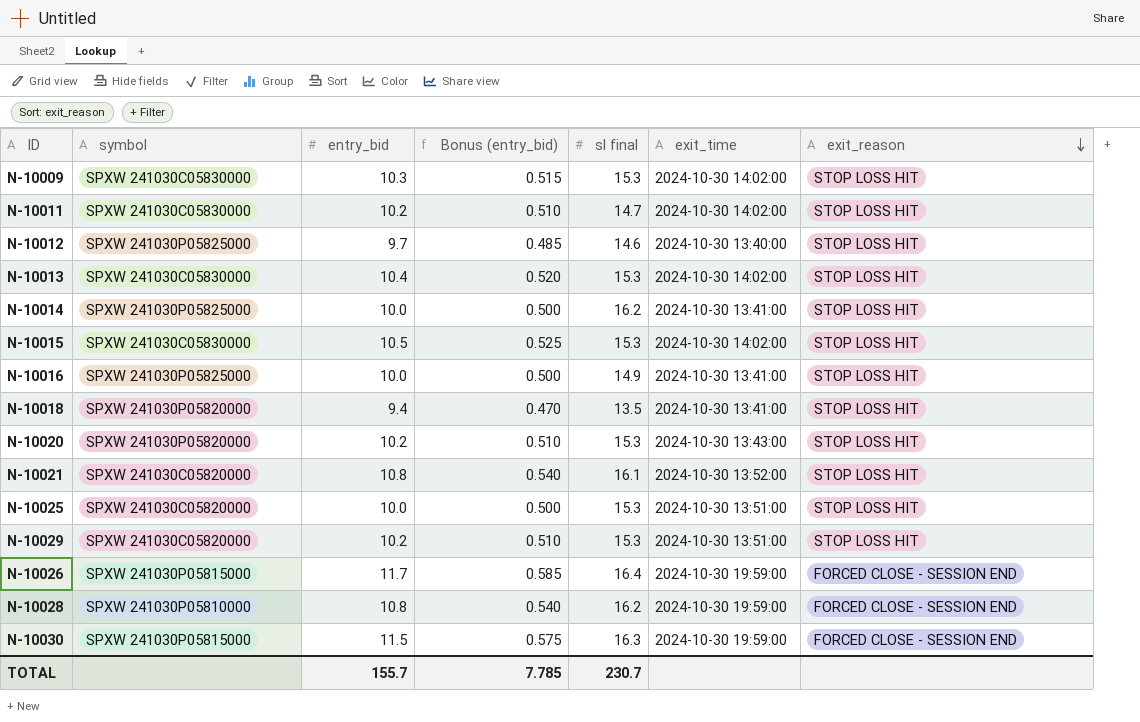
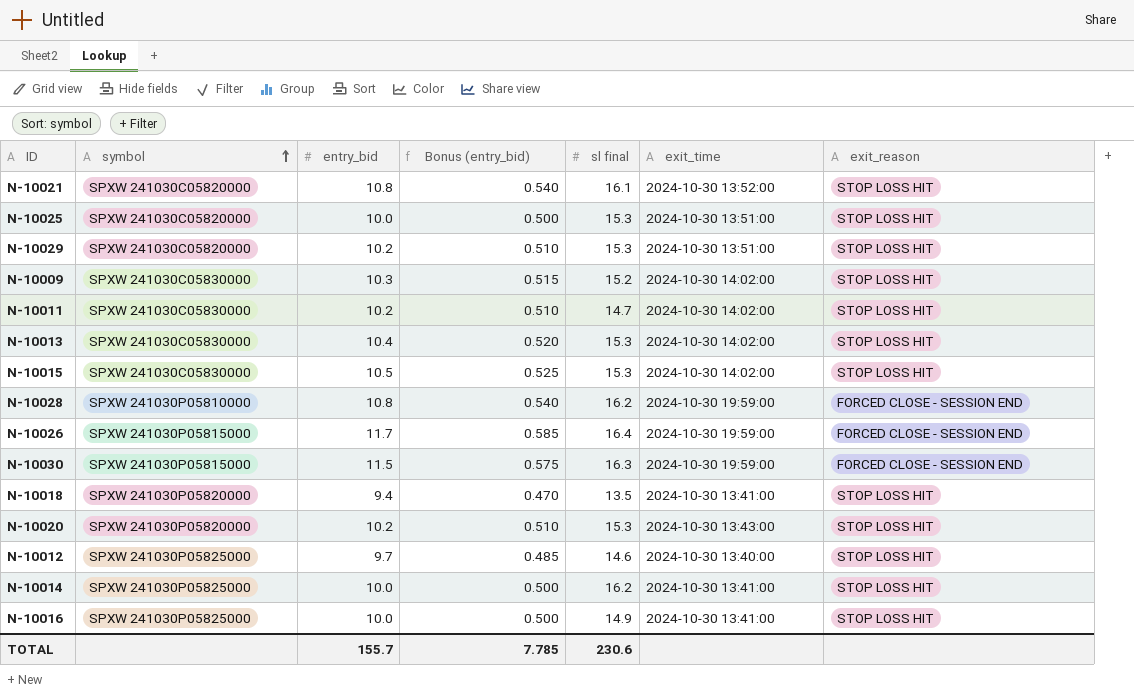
row order: exit_reason descending -> symbol ascending
N-10009 | sl final: 15.3 -> 15.2
TOTAL | sl final: 230.7 -> 230.6

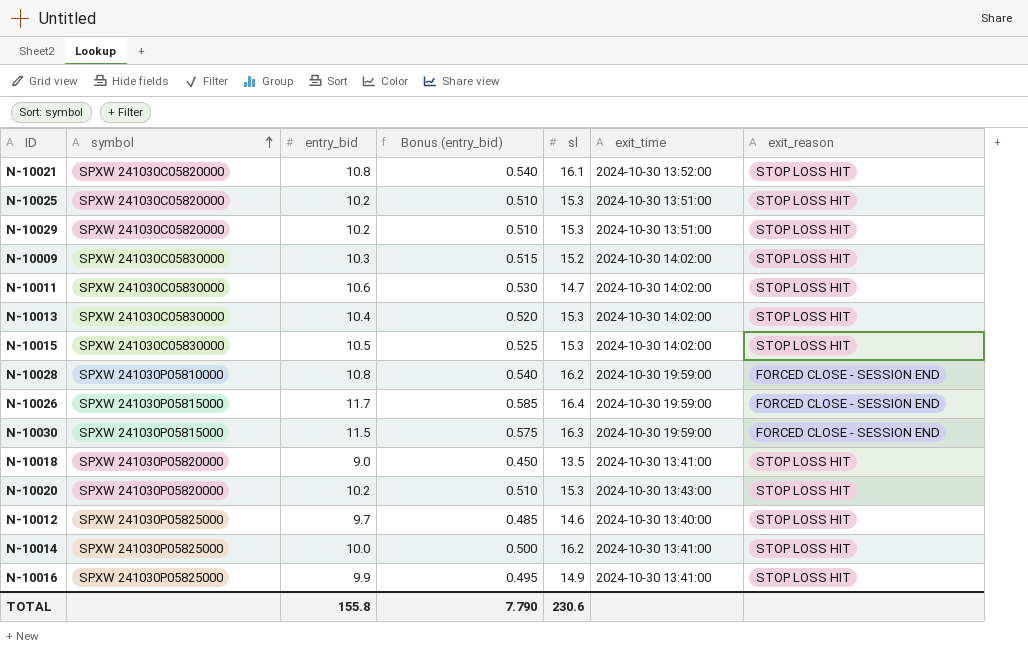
column name: sl final -> sl
N-10025 | entry_bid: 10.0 -> 10.2
N-10025 | Bonus (entry_bid): 0.500 -> 0.510
N-10011 | entry_bid: 10.2 -> 10.6
N-10011 | Bonus (entry_bid): 0.510 -> 0.530
N-10018 | entry_bid: 9.4 -> 9.0
N-10018 | Bonus (entry_bid): 0.470 -> 0.450
N-10016 | entry_bid: 10.0 -> 9.9
N-10016 | Bonus (entry_bid): 0.500 -> 0.495
TOTAL | entry_bid: 155.7 -> 155.8
TOTAL | Bonus (entry_bid): 7.785 -> 7.790

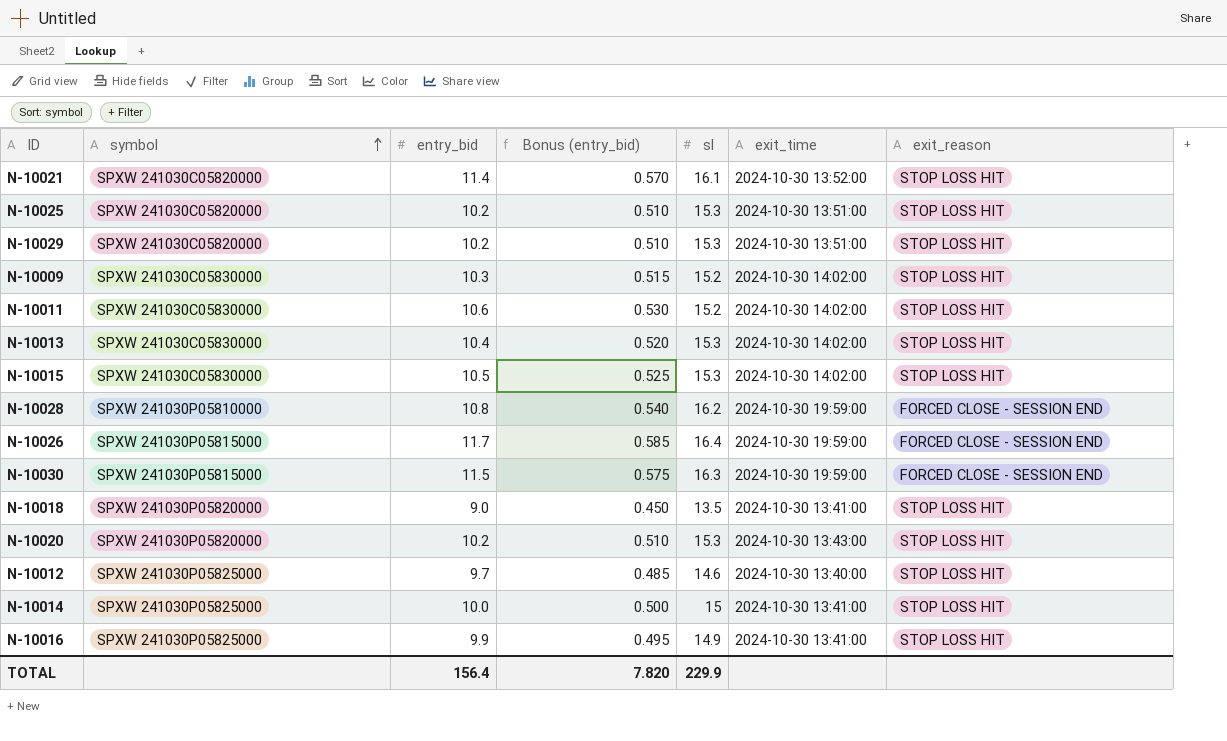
N-10021 | entry_bid: 10.8 -> 11.4
N-10021 | Bonus (entry_bid): 0.540 -> 0.570
N-10011 | sl: 14.7 -> 15.2
N-10014 | sl: 16.2 -> 15
TOTAL | entry_bid: 155.8 -> 156.4
TOTAL | Bonus (entry_bid): 7.790 -> 7.820
TOTAL | sl: 230.6 -> 229.9

